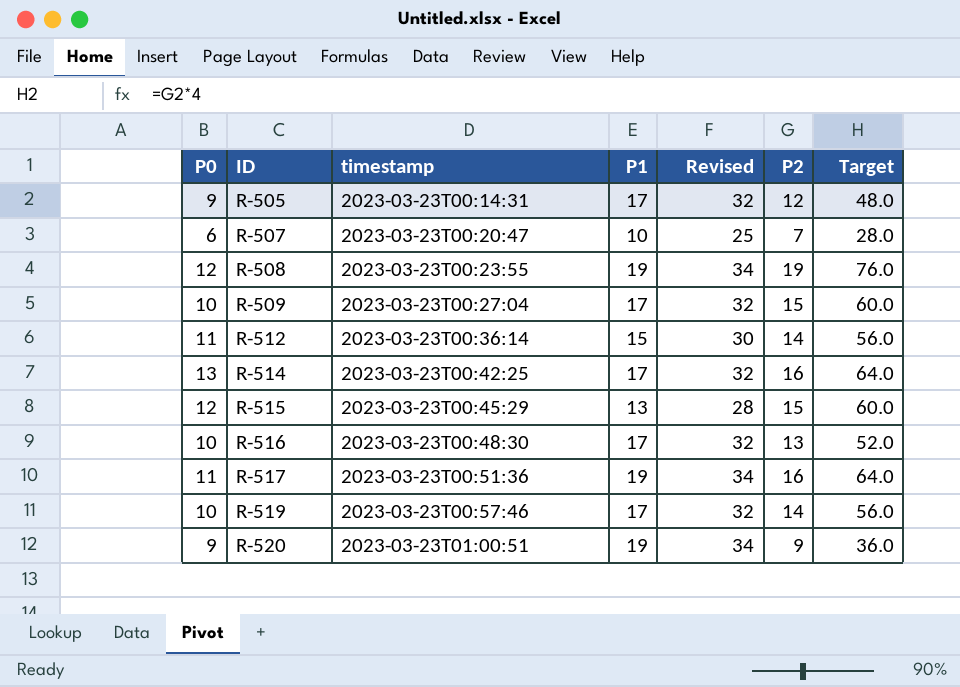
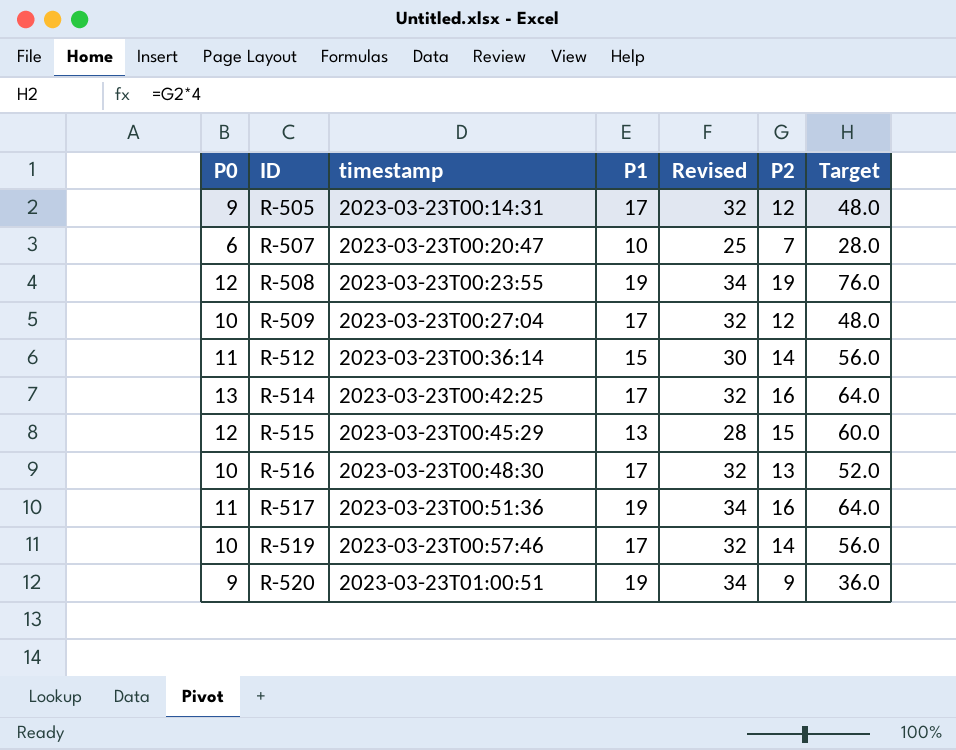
R-509 | P2: 15 -> 12
R-509 | Target: 60.0 -> 48.0

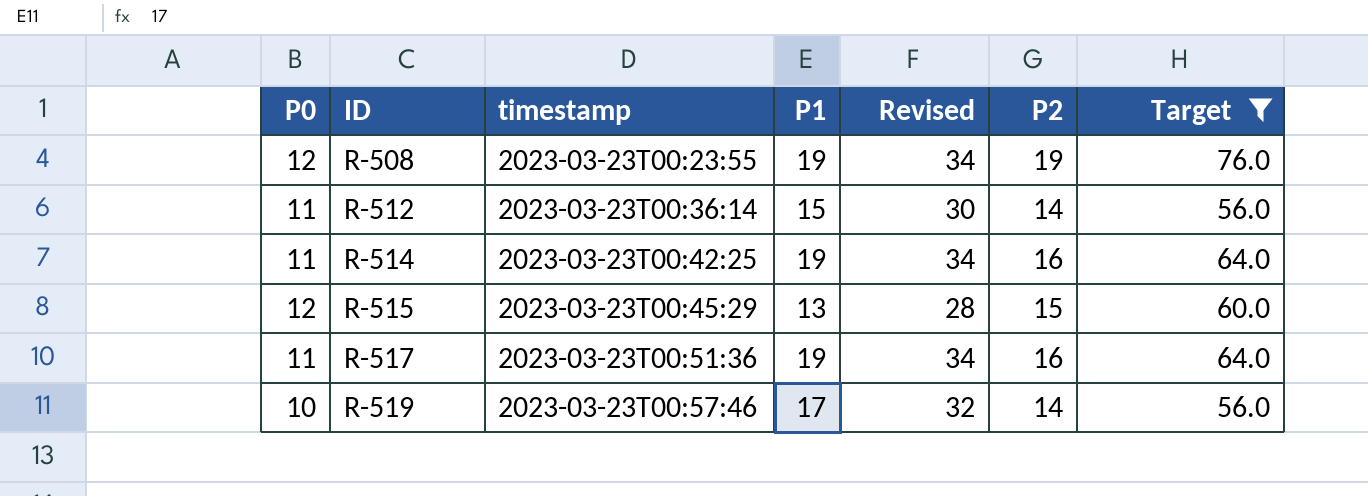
filter: none -> Target >= 56.0
R-514 | P0: 13 -> 11
R-514 | P1: 17 -> 19
R-514 | Revised: 32 -> 34

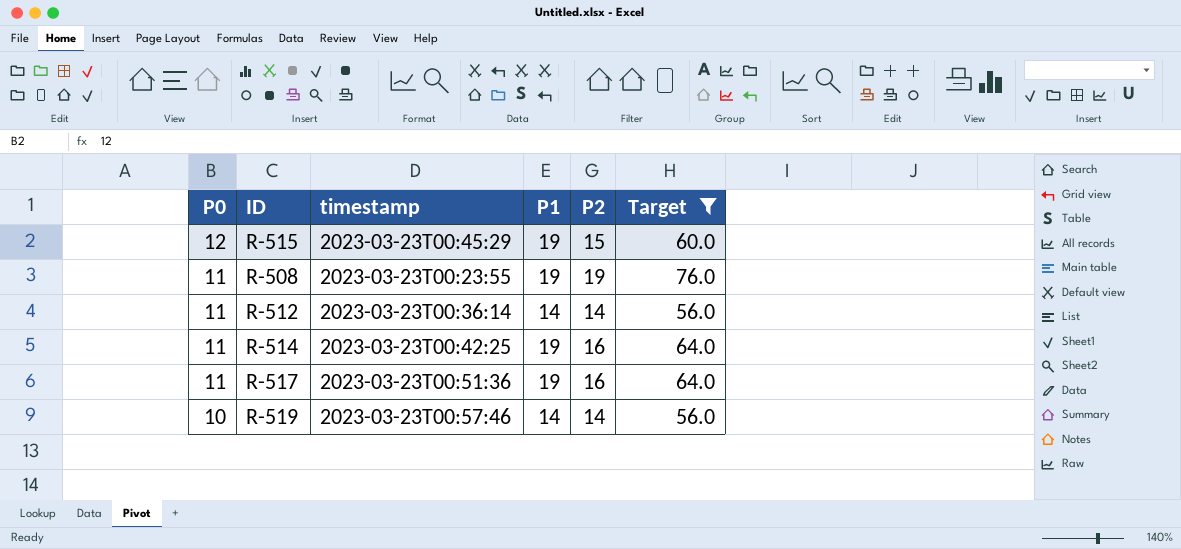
row order: ID ascending -> P0 descending
column Revised | formula: [P1] + 15 -> none
R-515 | P1: 13 -> 19
R-508 | P0: 12 -> 11
R-512 | P1: 15 -> 14
R-519 | P1: 17 -> 14

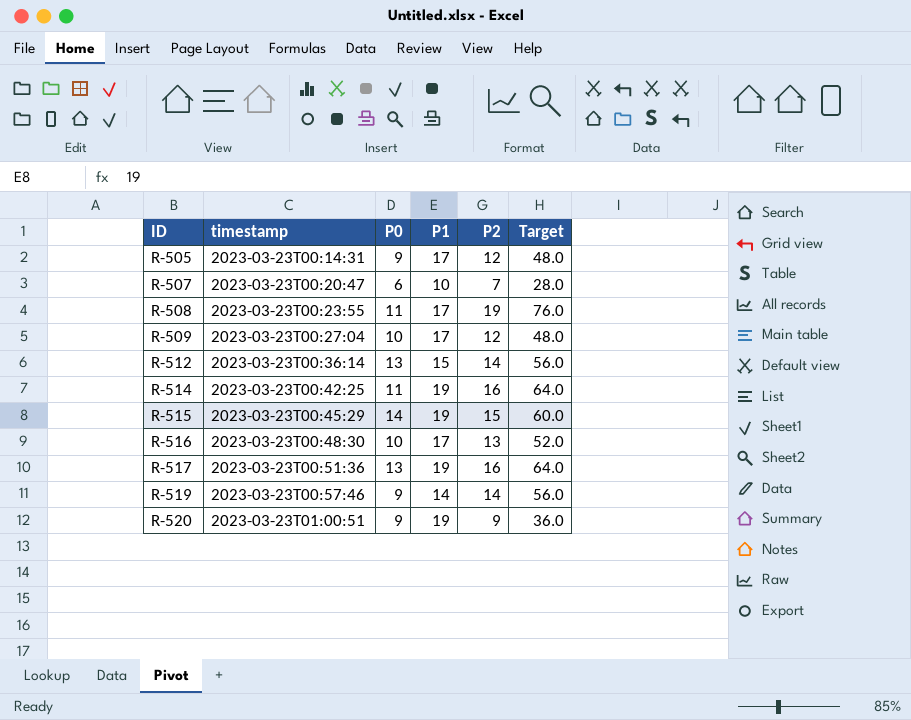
filter: Target >= 56.0 -> none
row order: P0 descending -> ID ascending
column P0 | position: 1 -> 3
R-508 | P1: 19 -> 17
R-512 | P0: 11 -> 13
R-512 | P1: 14 -> 15
R-515 | P0: 12 -> 14
R-517 | P0: 11 -> 13
R-519 | P0: 10 -> 9

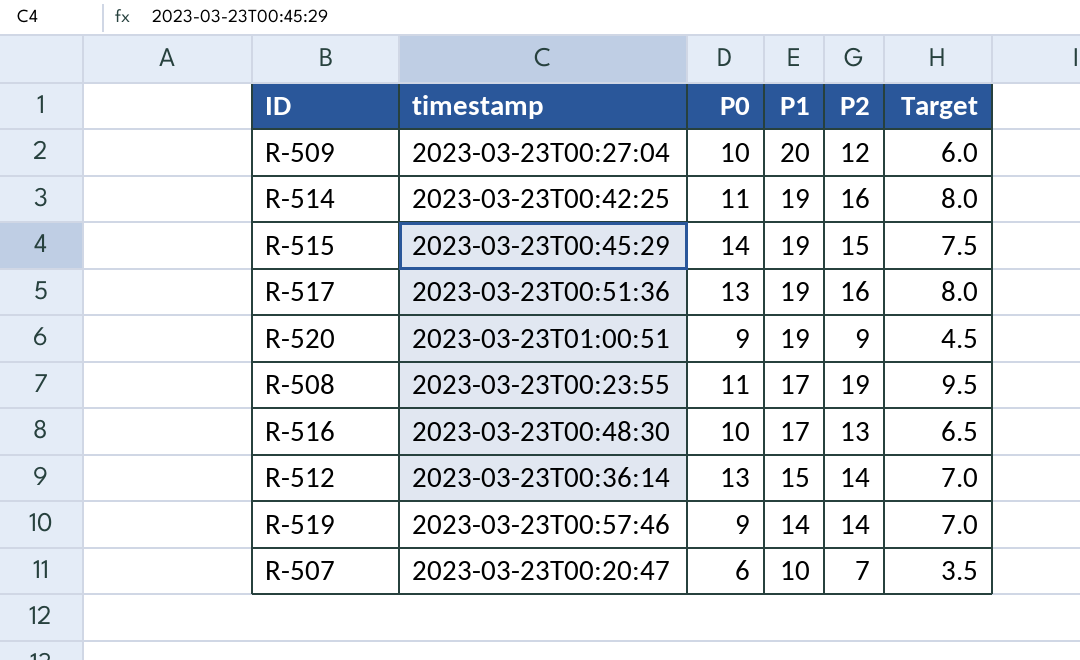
row order: ID ascending -> P1 descending
column Target | formula: [P2] * 4 -> [P2] * 0.5
row R-505: 2023-03-23T00:14:31 | 9 | 17 | 12 | 48.0 -> none
R-509 | P1: 17 -> 20

